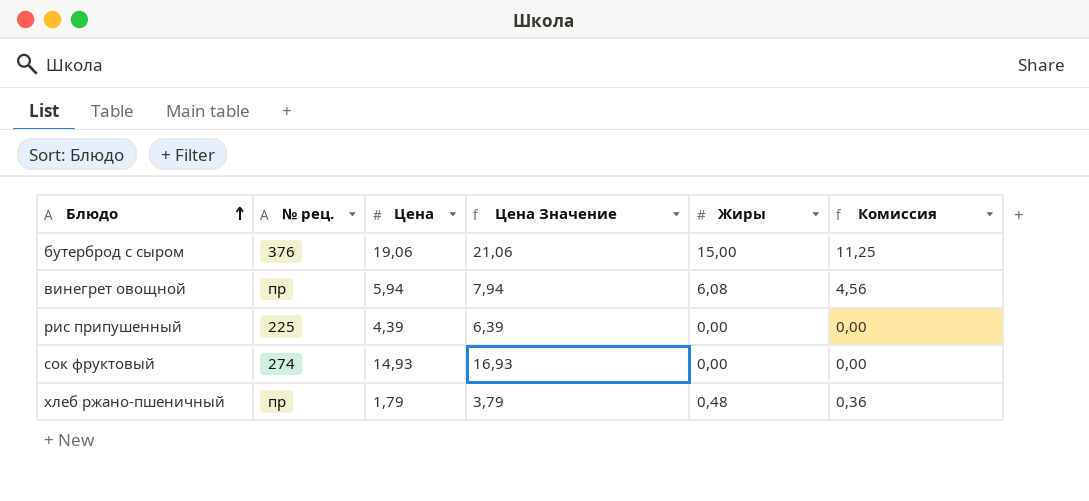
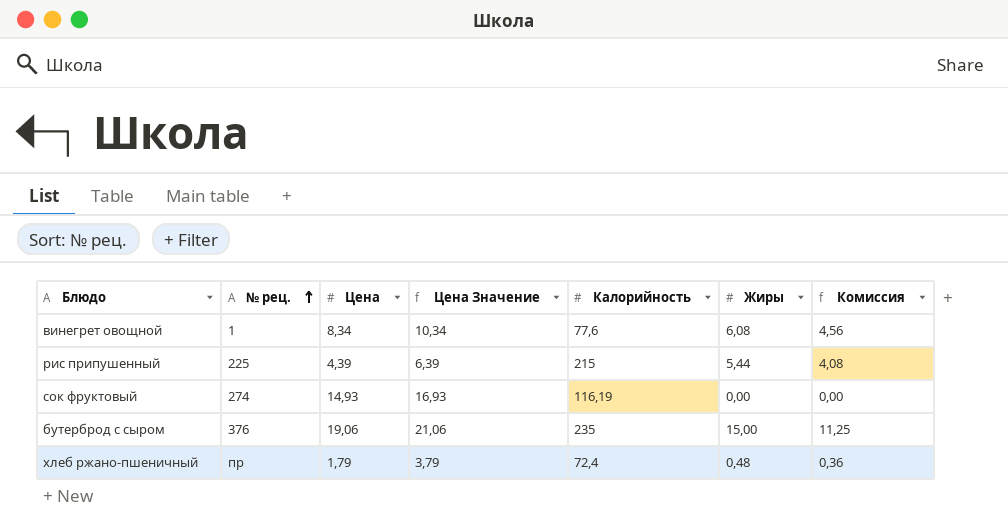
row order: Блюдо ascending -> № рец. ascending
column Калорийность | position: none -> 5
винегрет овощной | № рец.: пр -> 1
винегрет овощной | Цена: 5,94 -> 8,34
винегрет овощной | Цена Значение: 7,94 -> 10,34
рис припушенный | Жиры: 0,00 -> 5,44
рис припушенный | Комиссия: 0,00 -> 4,08

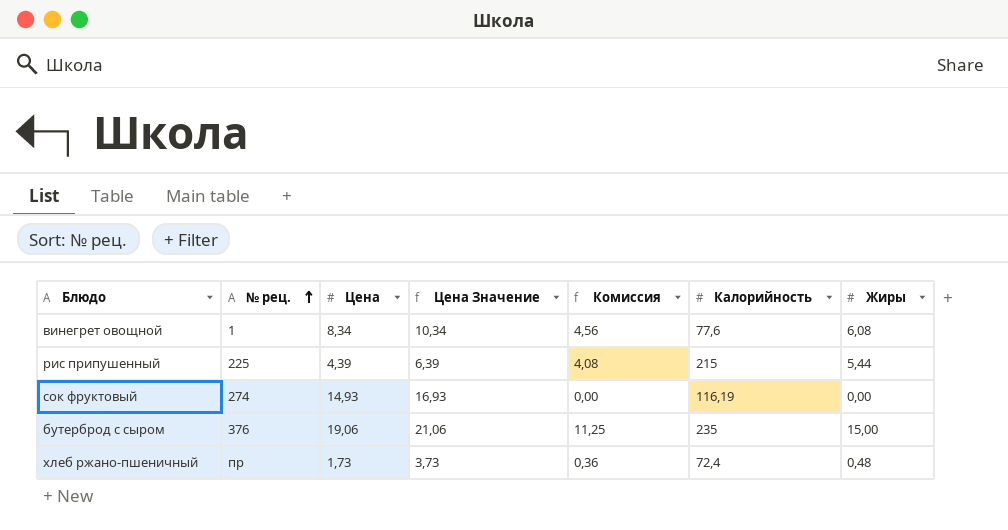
column Комиссия | position: 7 -> 5
хлеб ржано-пшеничный | Цена: 1,79 -> 1,73
хлеб ржано-пшеничный | Цена Значение: 3,79 -> 3,73

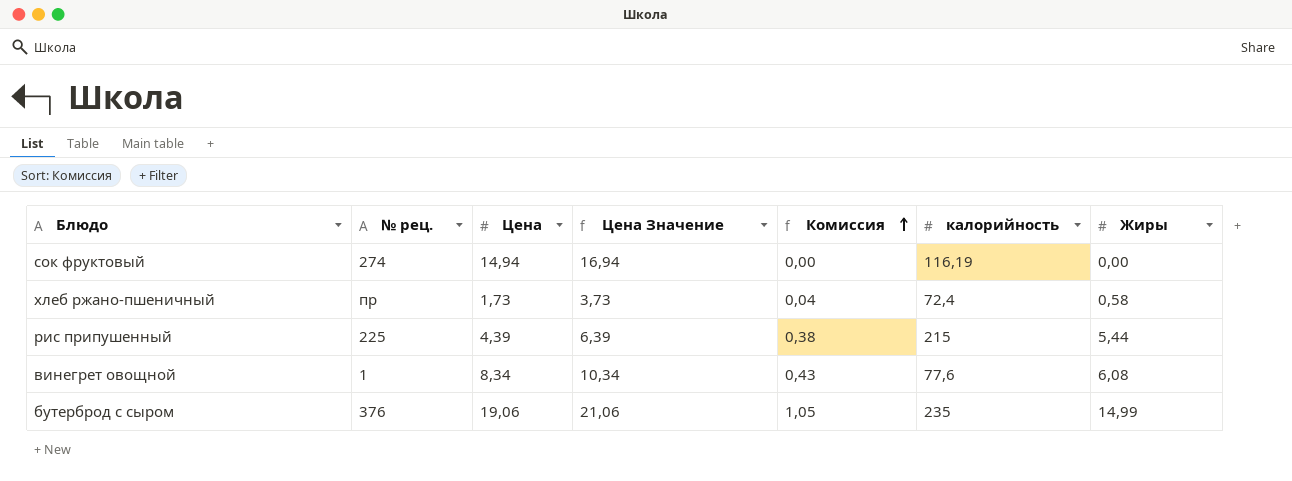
row order: № рец. ascending -> Комиссия ascending
column Комиссия | formula: [Жиры] * 0,75 -> [Жиры] * 0,07
column name: Калорийность -> калорийность
сок фруктовый | Цена: 14,93 -> 14,94
сок фруктовый | Цена Значение: 16,93 -> 16,94
хлеб ржано-пшеничный | Жиры: 0,48 -> 0,58
бутерброд с сыром | Жиры: 15,00 -> 14,99

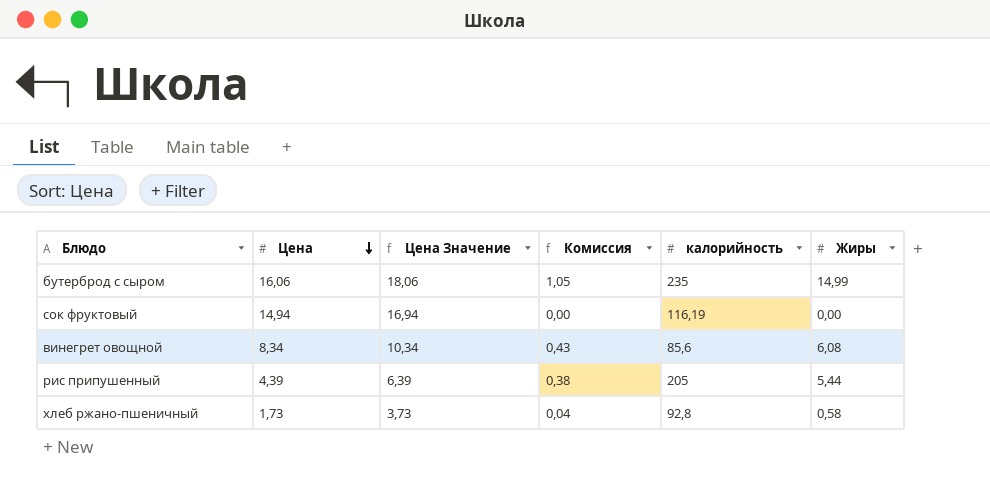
row order: Комиссия ascending -> Цена descending
column № рец. | position: 2 -> none
бутерброд с сыром | Цена: 19,06 -> 16,06
бутерброд с сыром | Цена Значение: 21,06 -> 18,06
винегрет овощной | калорийность: 77,6 -> 85,6
рис припушенный | калорийность: 215 -> 205
хлеб ржано-пшеничный | калорийность: 72,4 -> 92,8

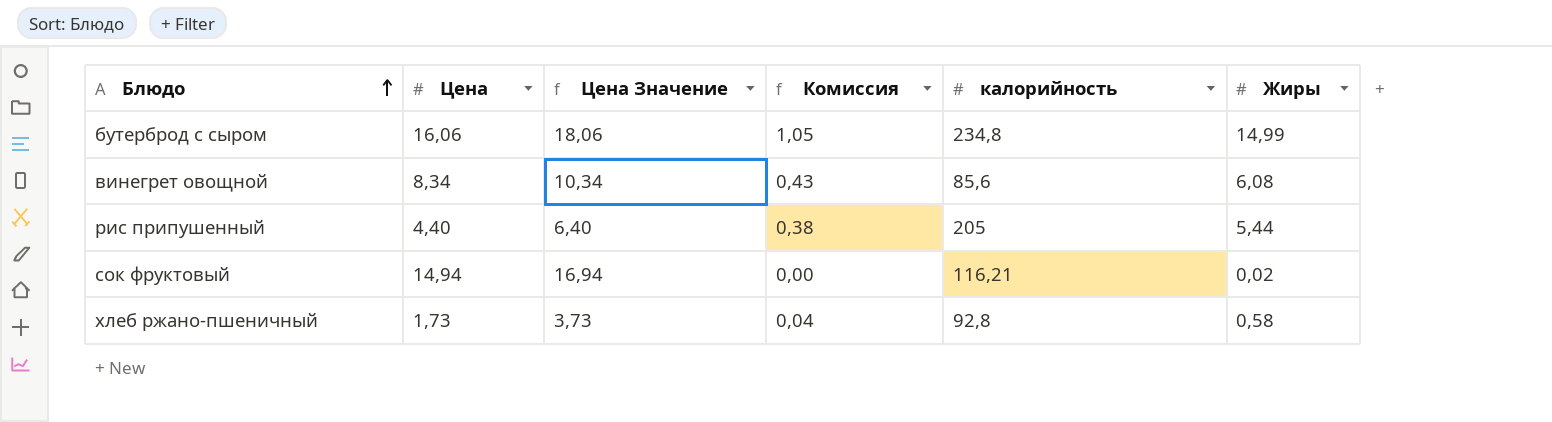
row order: Цена descending -> Блюдо ascending
бутерброд с сыром | калорийность: 235 -> 234,8
рис припушенный | Цена: 4,39 -> 4,40
рис припушенный | Цена Значение: 6,39 -> 6,40
сок фруктовый | калорийность: 116,19 -> 116,21
сок фруктовый | Жиры: 0,00 -> 0,02

